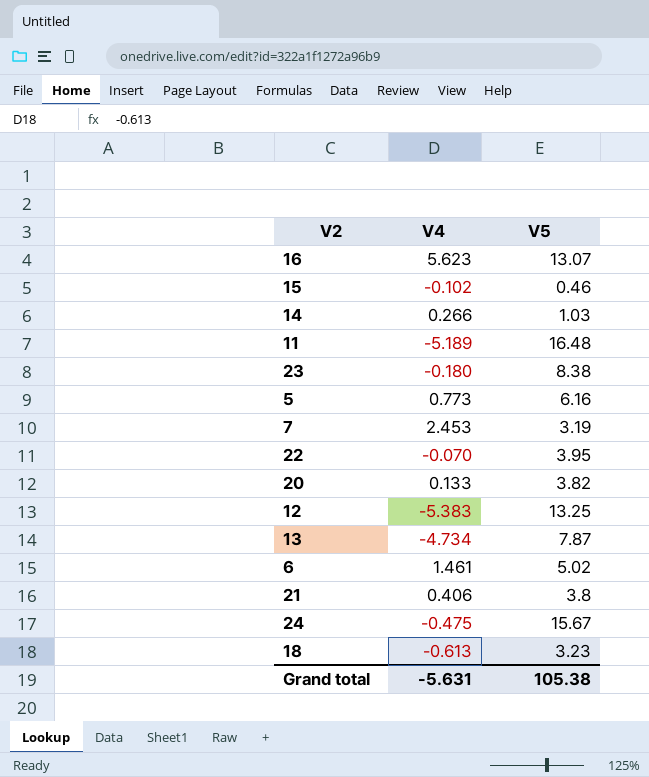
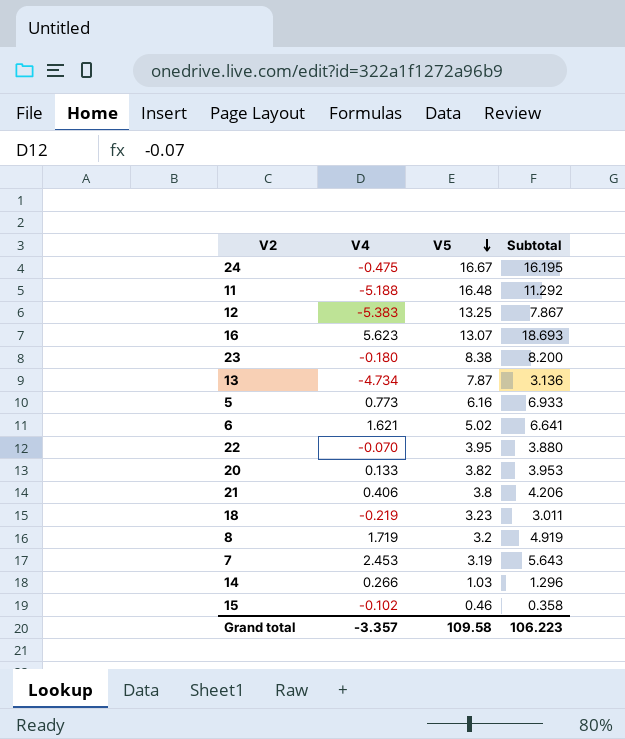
row order: none -> V5 descending
column Subtotal | formula: none -> [V4] + [V5]
24 | V5: 15.67 -> 16.67
11 | V4: -5.189 -> -5.188
6 | V4: 1.461 -> 1.621
18 | V4: -0.613 -> -0.219
row 8: none -> 1.719 | 3.2 | 4.919
Grand total | V4: -5.631 -> -3.357
Grand total | V5: 105.38 -> 109.58

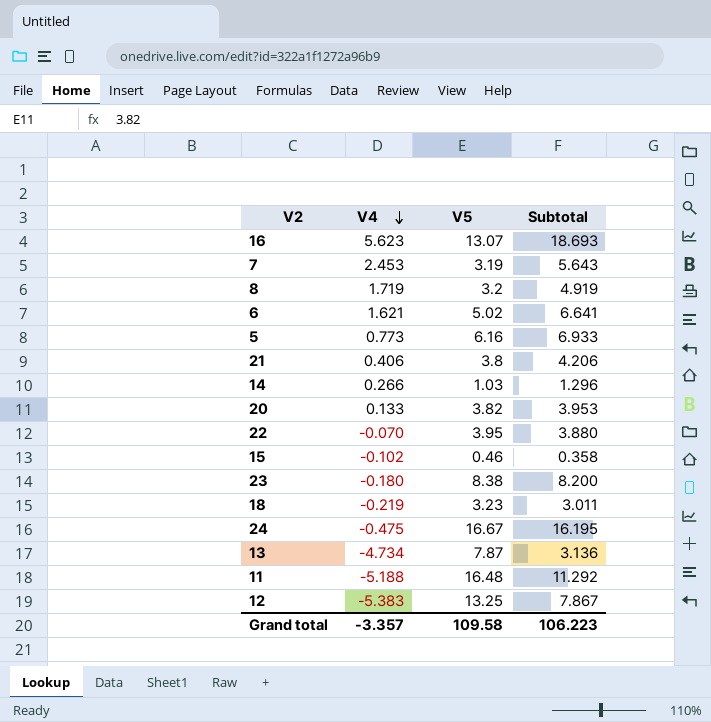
row order: V5 descending -> V4 descending

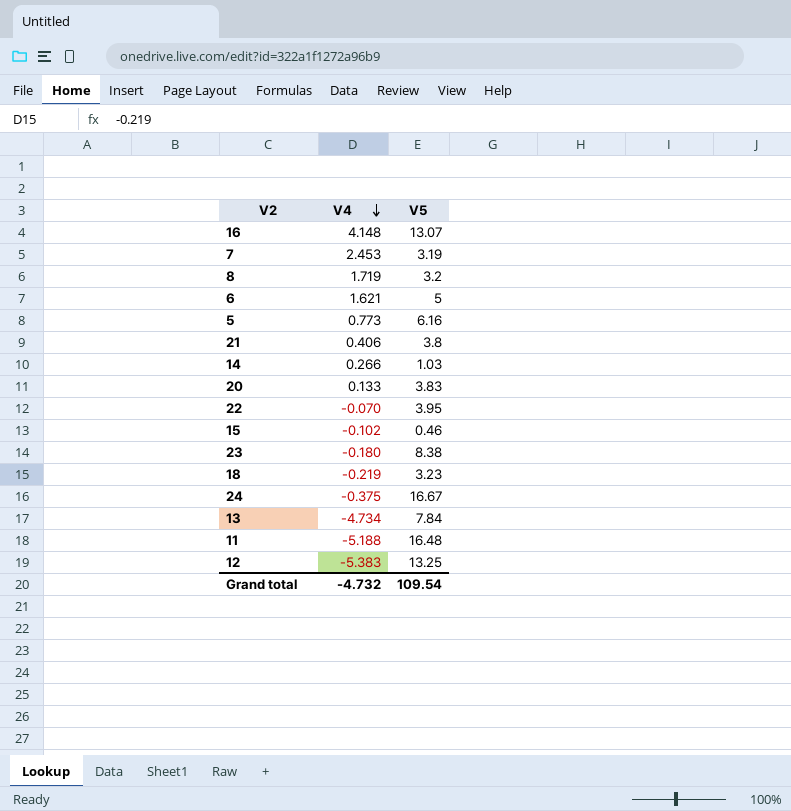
column Subtotal | formula: [V4] + [V5] -> none
16 | V4: 5.623 -> 4.148
6 | V5: 5.02 -> 5
20 | V5: 3.82 -> 3.83
24 | V4: -0.475 -> -0.375
13 | V5: 7.87 -> 7.84
Grand total | V4: -3.357 -> -4.732
Grand total | V5: 109.58 -> 109.54

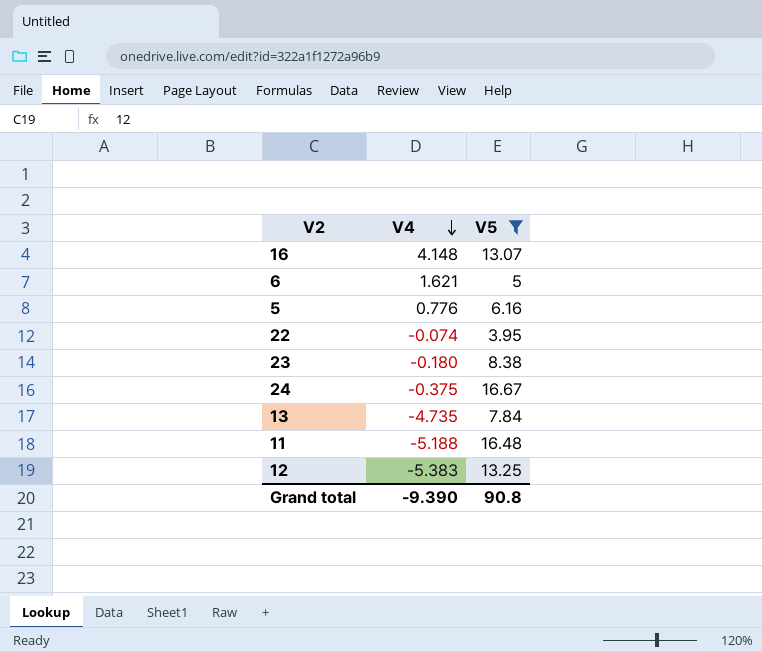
filter: none -> V5 >= 3.95
5 | V4: 0.773 -> 0.776
22 | V4: -0.070 -> -0.074
13 | V4: -4.734 -> -4.735
Grand total | V4: -4.732 -> -9.390
Grand total | V5: 109.54 -> 90.8

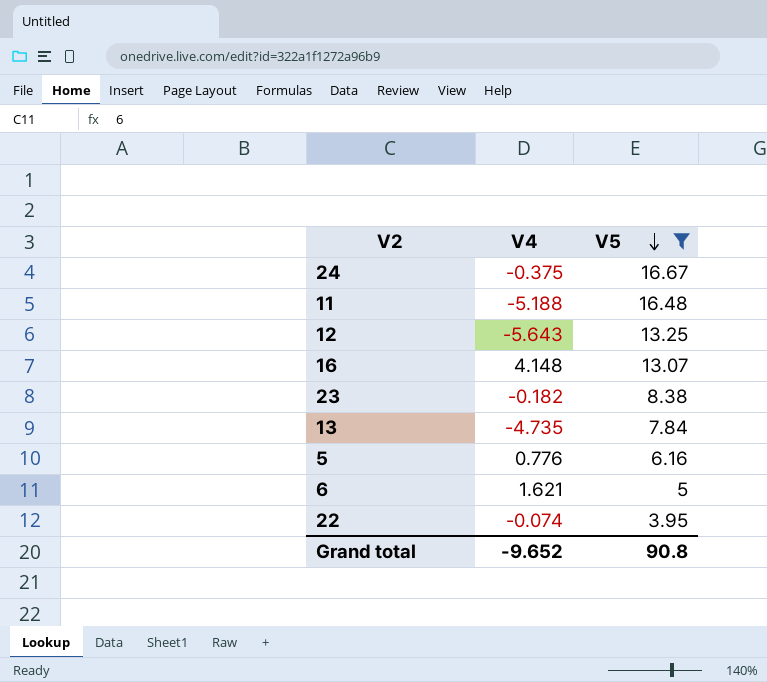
row order: V4 descending -> V5 descending
12 | V4: -5.383 -> -5.643
23 | V4: -0.180 -> -0.182
Grand total | V4: -9.390 -> -9.652

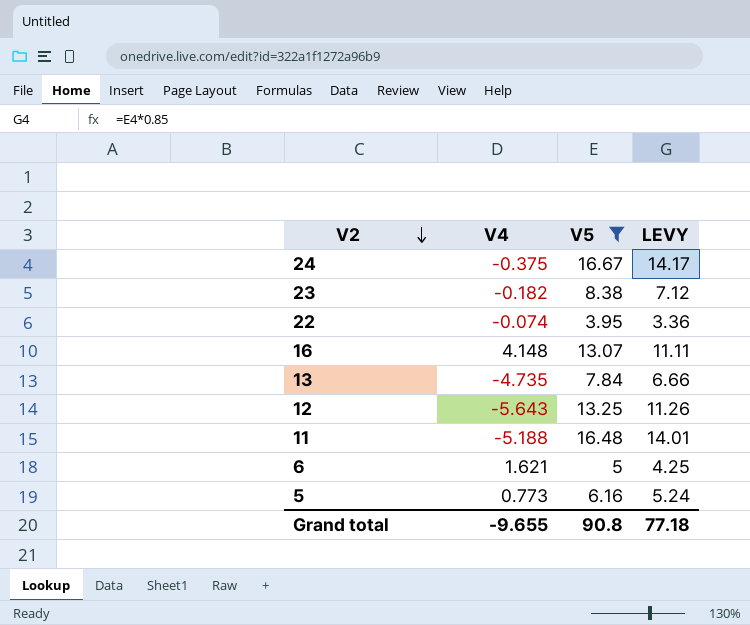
row order: V5 descending -> V2 descending
column LEVY | formula: none -> [V5] * 0.85
5 | V4: 0.776 -> 0.773
Grand total | V4: -9.652 -> -9.655

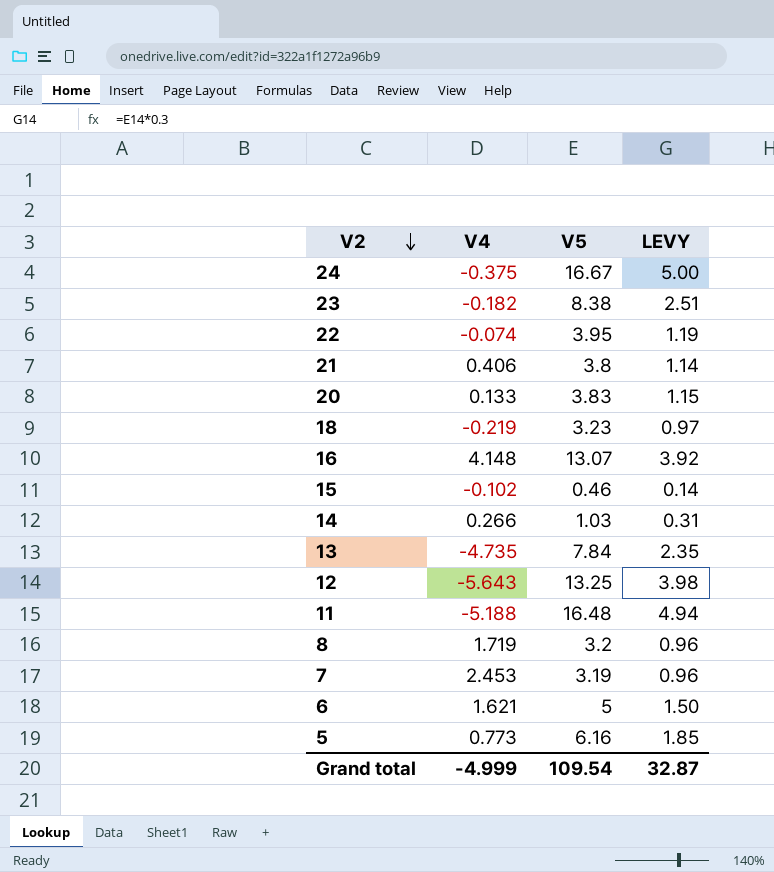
filter: V5 >= 3.95 -> none
column LEVY | formula: [V5] * 0.85 -> [V5] * 0.3
Grand total | V4: -9.655 -> -4.999
Grand total | V5: 90.8 -> 109.54
Grand total | LEVY: 77.18 -> 32.87

